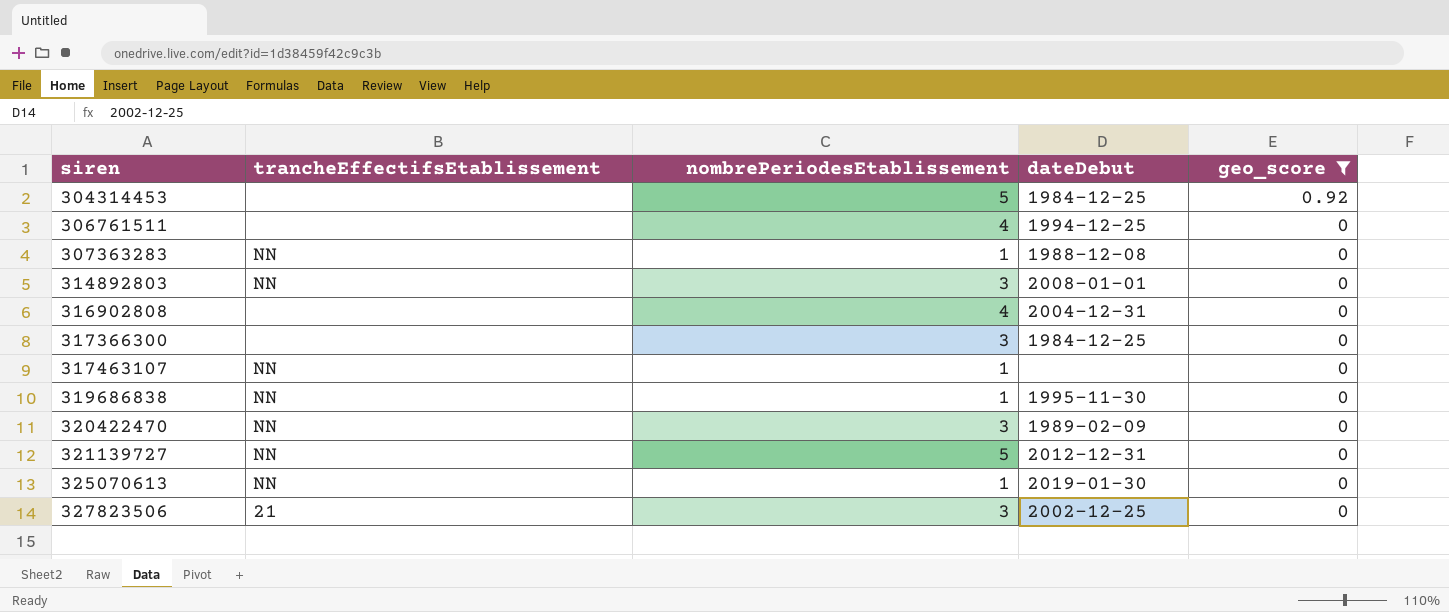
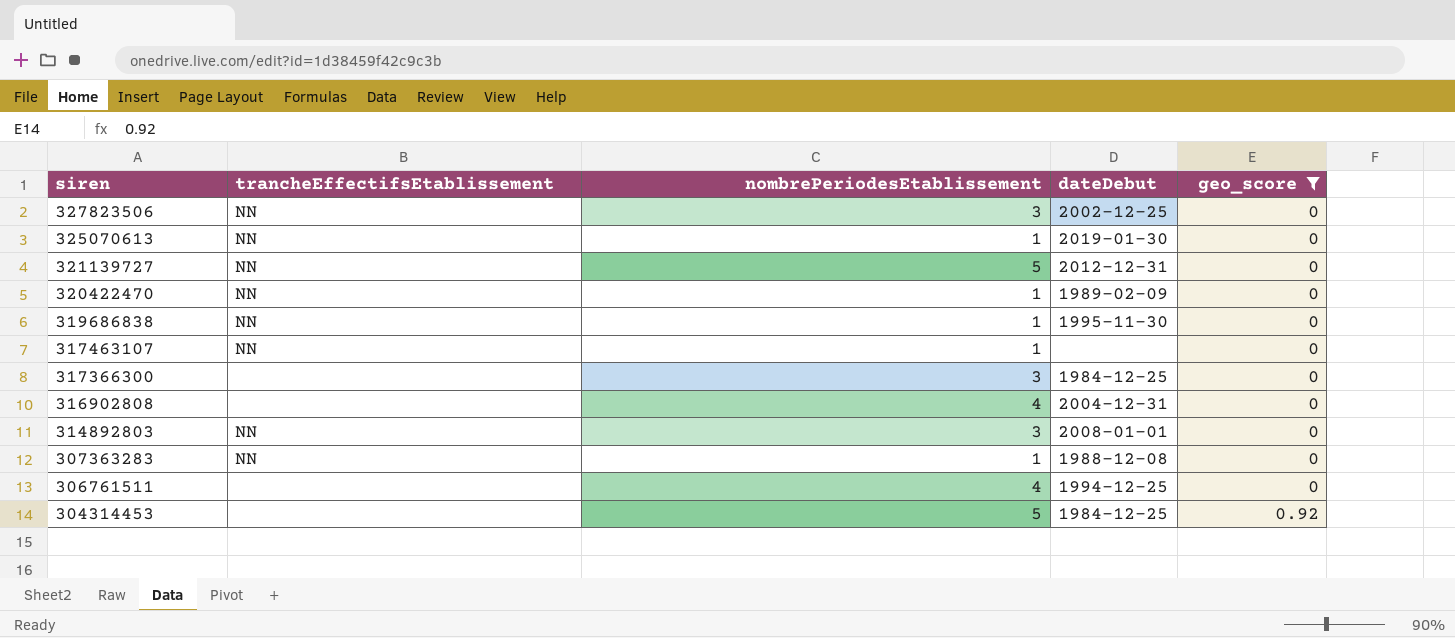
row order: siren ascending -> siren descending
327823506 | trancheEffectifsEtablissement: 21 -> NN
320422470 | nombrePeriodesEtablissement: 3 -> 1

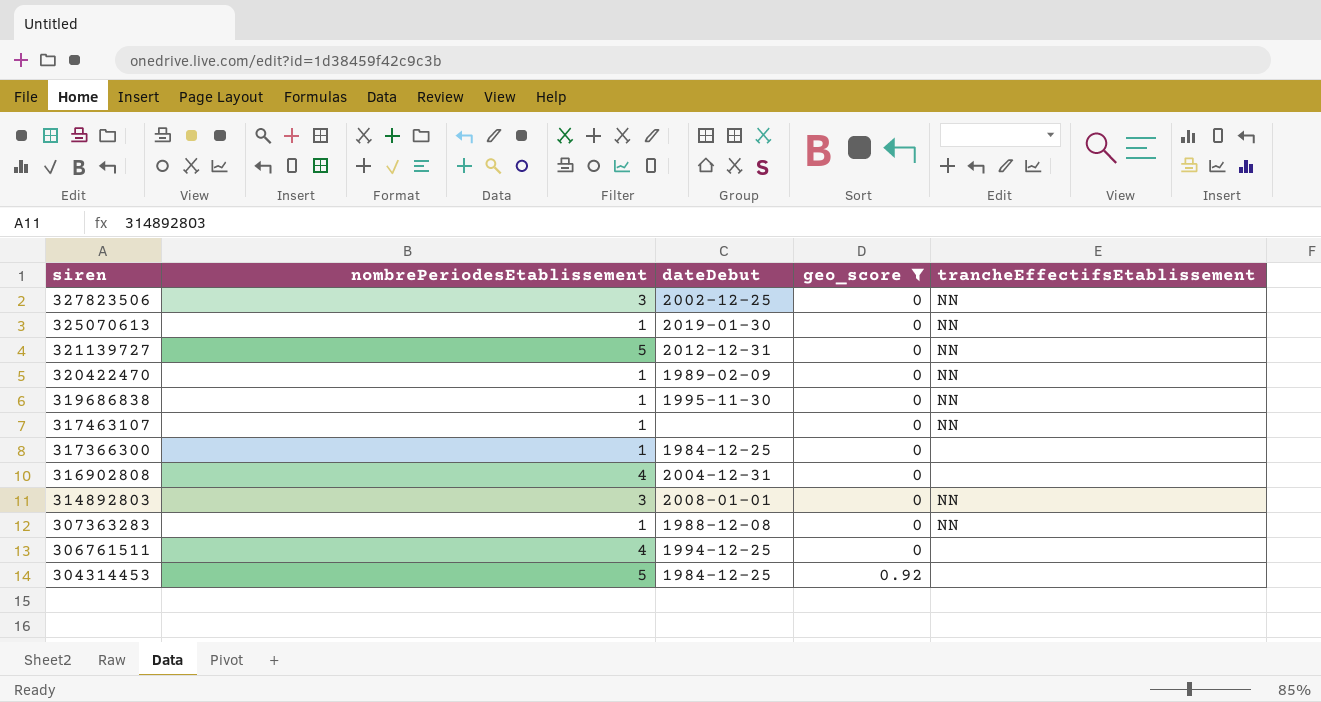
column trancheEffectifsEtablissement | position: 2 -> 5
317366300 | nombrePeriodesEtablissement: 3 -> 1

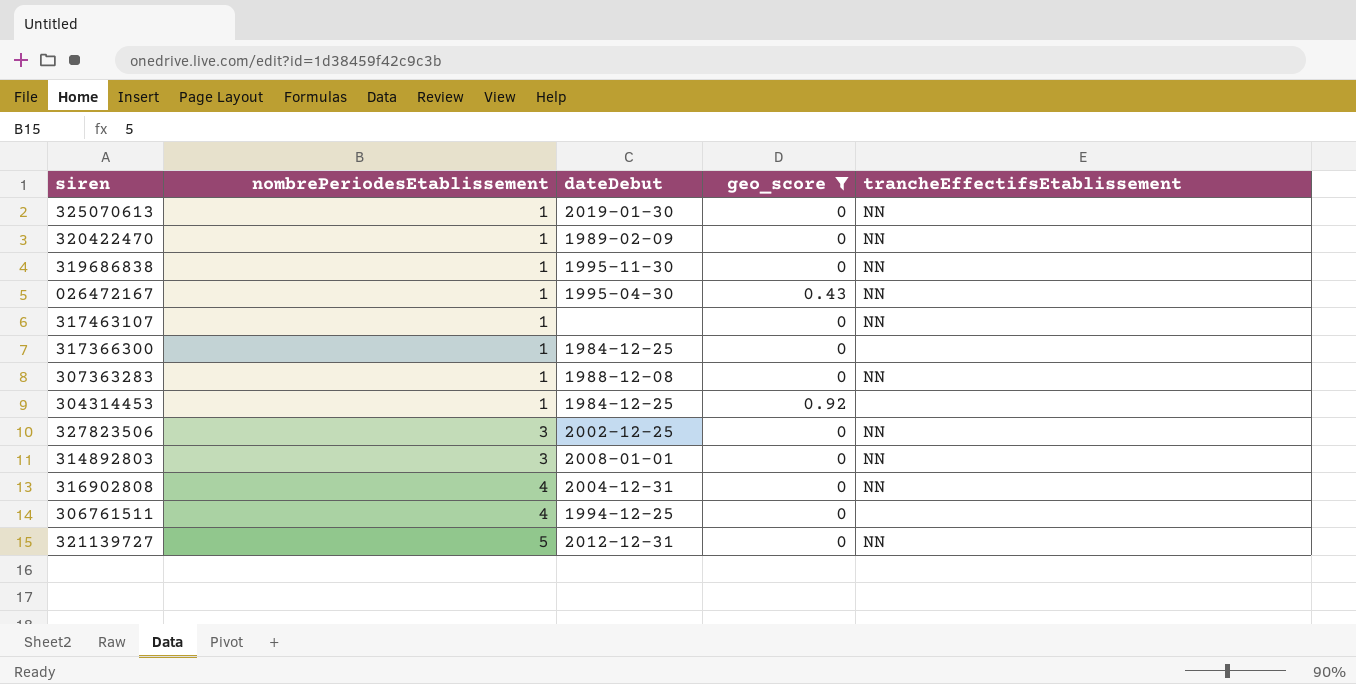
row order: siren descending -> nombrePeriodesEtablissement ascending
row 026472167: none -> 1 | 1995-04-30 | 0.43 | NN
304314453 | nombrePeriodesEtablissement: 5 -> 1
316902808 | trancheEffectifsEtablissement: none -> NN

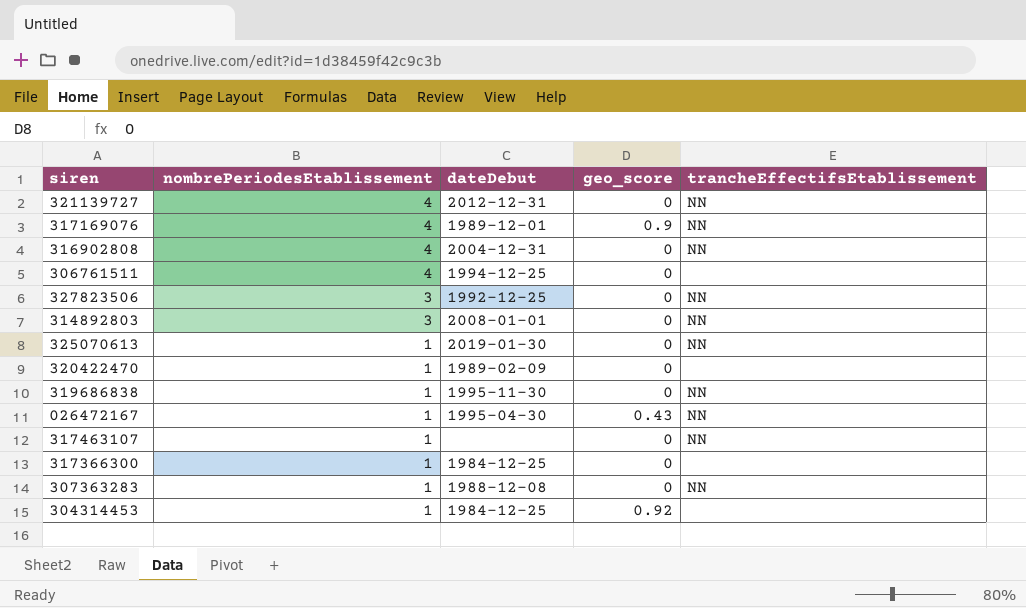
filter: geo_score != 0.9 -> none
row order: nombrePeriodesEtablissement ascending -> nombrePeriodesEtablissement descending
321139727 | nombrePeriodesEtablissement: 5 -> 4
327823506 | dateDebut: 2002-12-25 -> 1992-12-25
320422470 | trancheEffectifsEtablissement: NN -> none

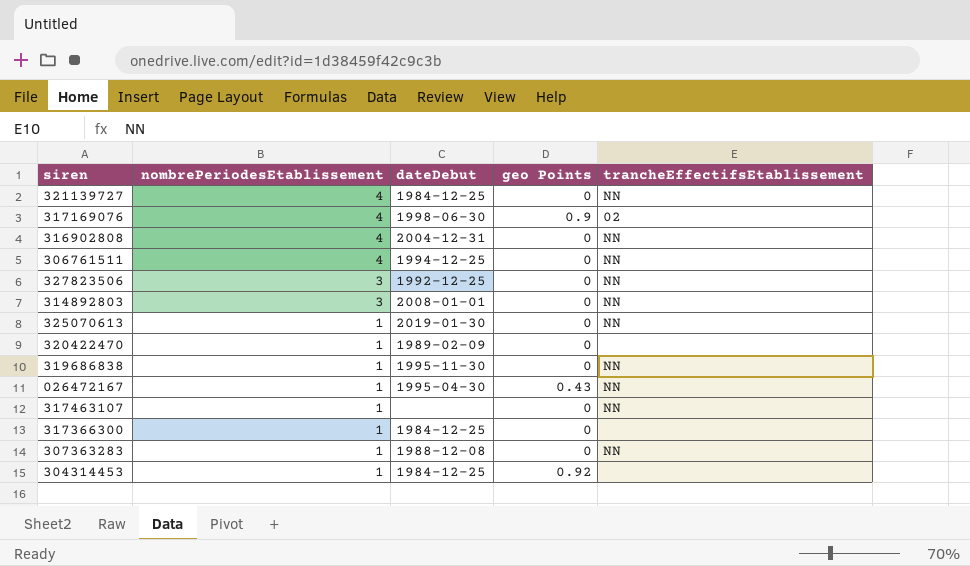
column name: geo_score -> geo Points
321139727 | dateDebut: 2012-12-31 -> 1984-12-25
317169076 | dateDebut: 1989-12-01 -> 1998-06-30
317169076 | trancheEffectifsEtablissement: NN -> 02
306761511 | trancheEffectifsEtablissement: none -> NN

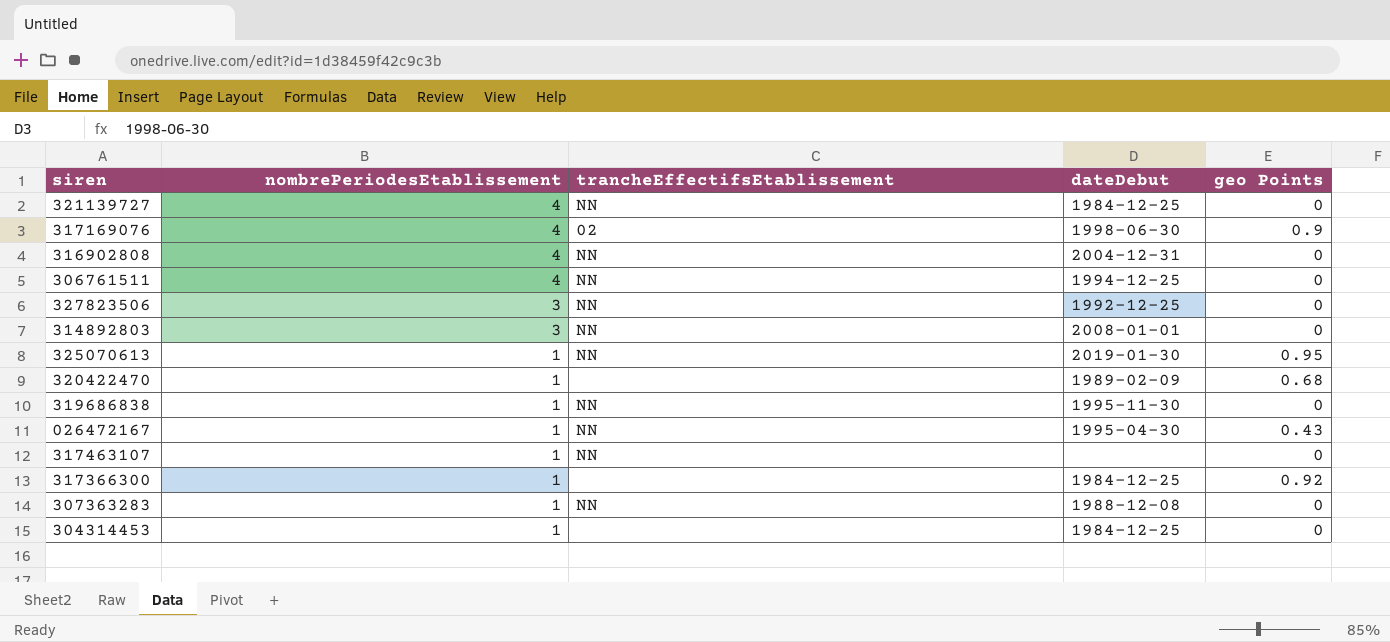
column trancheEffectifsEtablissement | position: 5 -> 3
325070613 | geo Points: 0 -> 0.95
320422470 | geo Points: 0 -> 0.68
317366300 | geo Points: 0 -> 0.92
304314453 | geo Points: 0.92 -> 0

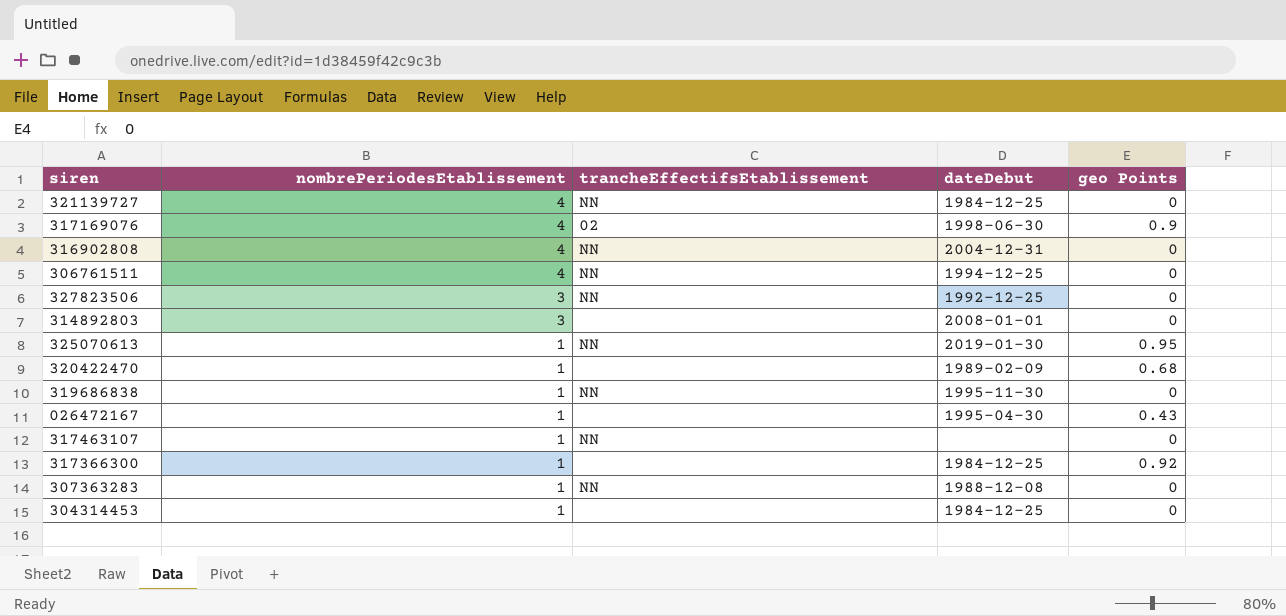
314892803 | trancheEffectifsEtablissement: NN -> none
026472167 | trancheEffectifsEtablissement: NN -> none

